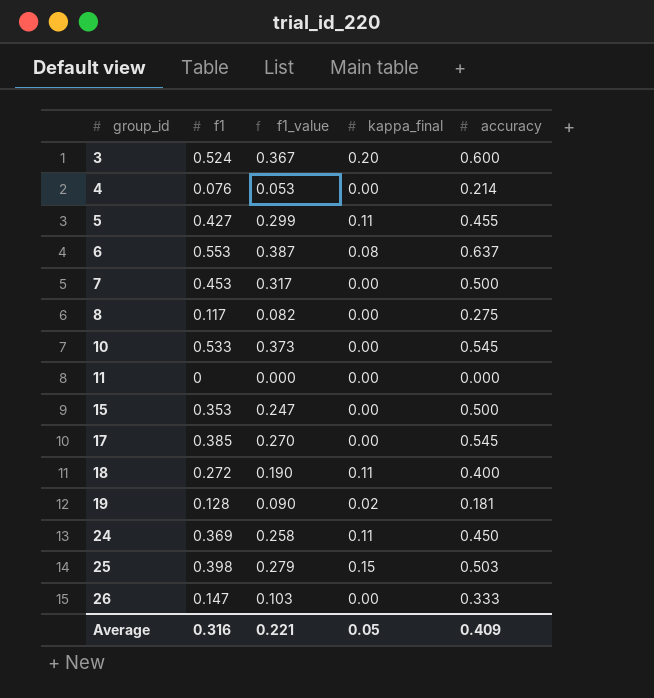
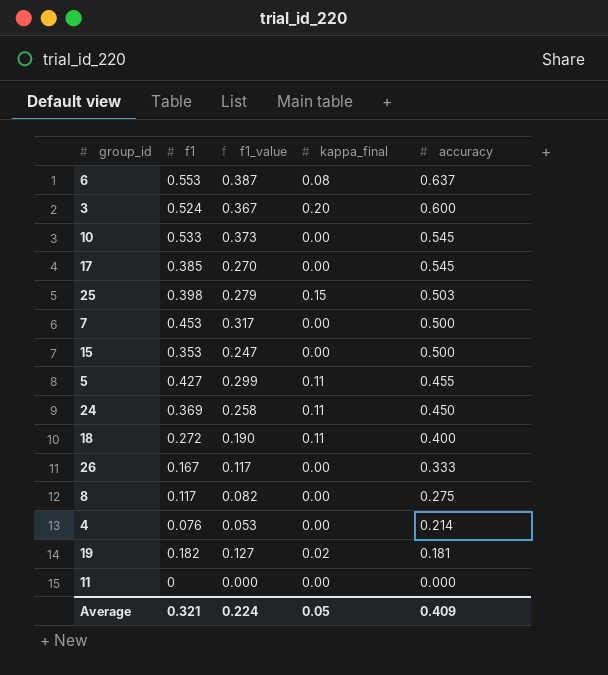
row order: group_id ascending -> accuracy descending
26 | f1: 0.147 -> 0.167
26 | f1_value: 0.103 -> 0.117
19 | f1: 0.128 -> 0.182
19 | f1_value: 0.090 -> 0.127
Average | f1: 0.316 -> 0.321
Average | f1_value: 0.221 -> 0.224

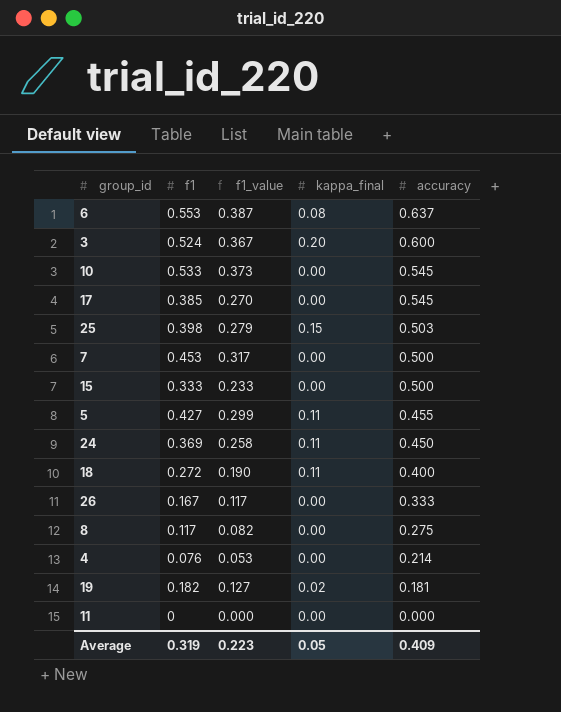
15 | f1: 0.353 -> 0.333
15 | f1_value: 0.247 -> 0.233
Average | f1: 0.321 -> 0.319
Average | f1_value: 0.224 -> 0.223

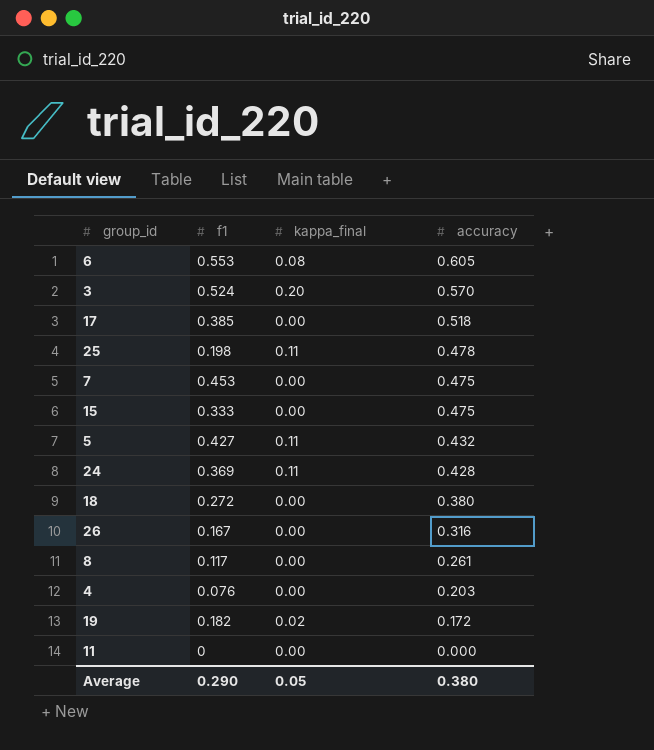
column f1_value | formula: [f1] * 0.7 -> none
row 10: 0.533 | 0.373 | 0.00 | 0.545 -> none
6 | accuracy: 0.637 -> 0.605
3 | accuracy: 0.600 -> 0.570
17 | accuracy: 0.545 -> 0.518
25 | f1: 0.398 -> 0.198
25 | kappa_final: 0.15 -> 0.11
25 | accuracy: 0.503 -> 0.478
7 | accuracy: 0.500 -> 0.475
15 | accuracy: 0.500 -> 0.475
5 | accuracy: 0.455 -> 0.432
24 | accuracy: 0.450 -> 0.428
18 | kappa_final: 0.11 -> 0.00
18 | accuracy: 0.400 -> 0.380
26 | accuracy: 0.333 -> 0.316
8 | accuracy: 0.275 -> 0.261
4 | accuracy: 0.214 -> 0.203
19 | accuracy: 0.181 -> 0.172
Average | f1: 0.319 -> 0.290
Average | accuracy: 0.409 -> 0.380

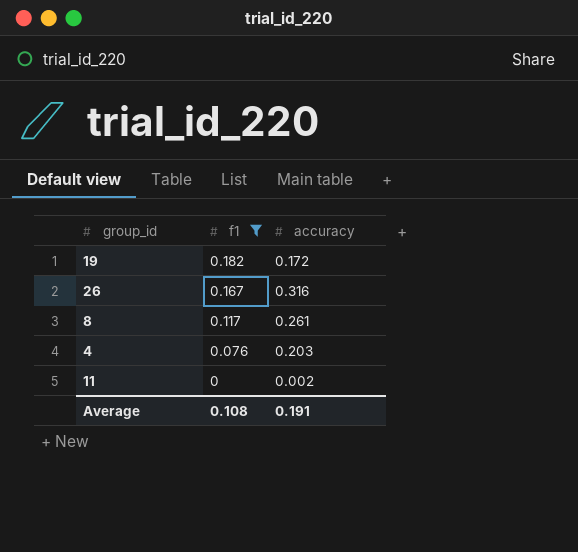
filter: none -> f1 <= 0.182
row order: accuracy descending -> f1 descending
column kappa_final | position: 3 -> none
11 | accuracy: 0.000 -> 0.002
Average | f1: 0.290 -> 0.108
Average | accuracy: 0.380 -> 0.191

